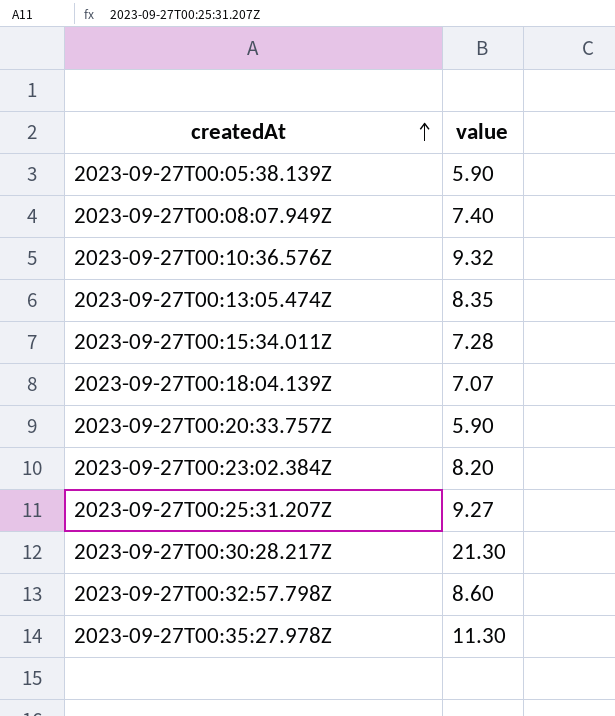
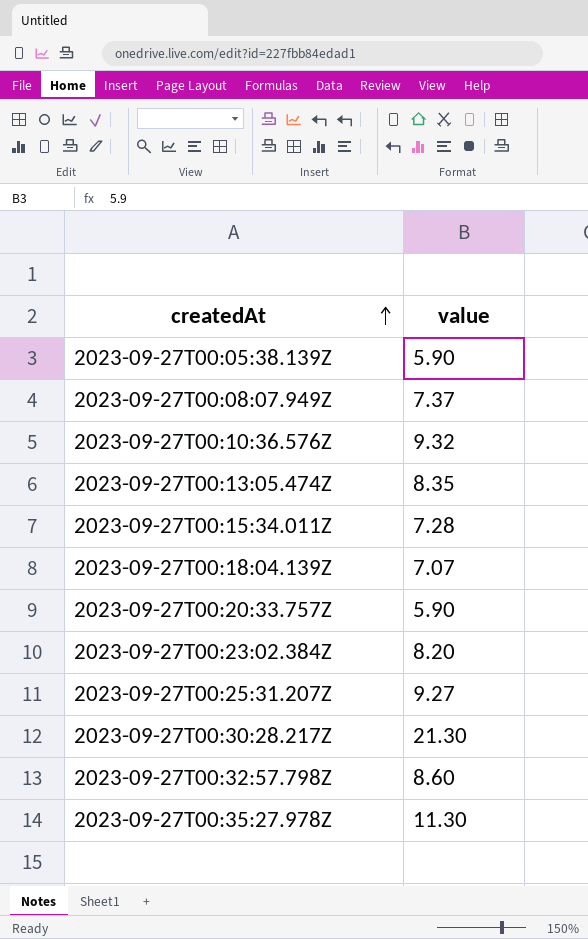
2023-09-27T00:08:07.949Z | value: 7.40 -> 7.37

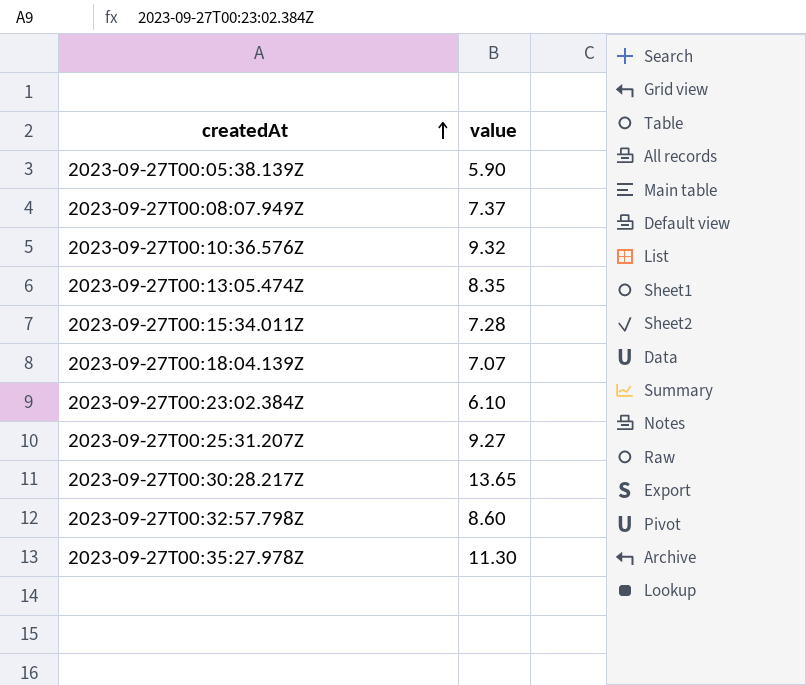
row 2023-09-27T00:20:33.757Z: 5.90 -> none
2023-09-27T00:23:02.384Z | value: 8.20 -> 6.10
2023-09-27T00:30:28.217Z | value: 21.30 -> 13.65

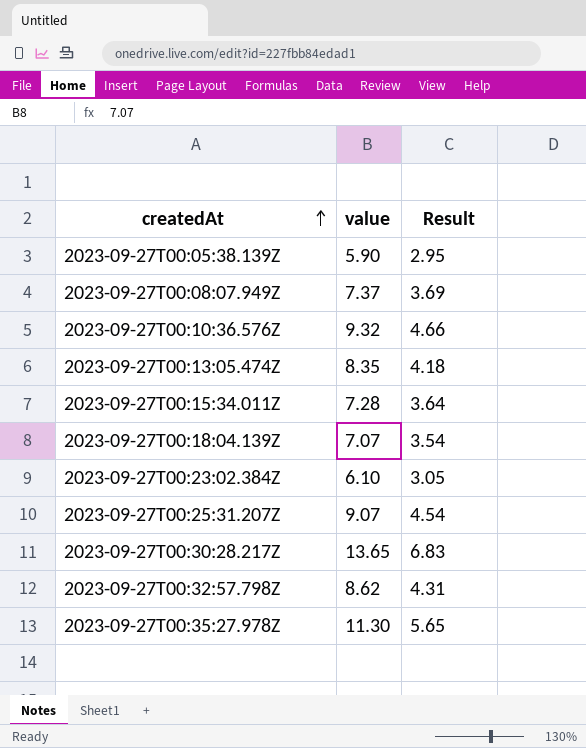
column Result | formula: none -> [value] * 0.5
2023-09-27T00:25:31.207Z | value: 9.27 -> 9.07
2023-09-27T00:32:57.798Z | value: 8.60 -> 8.62

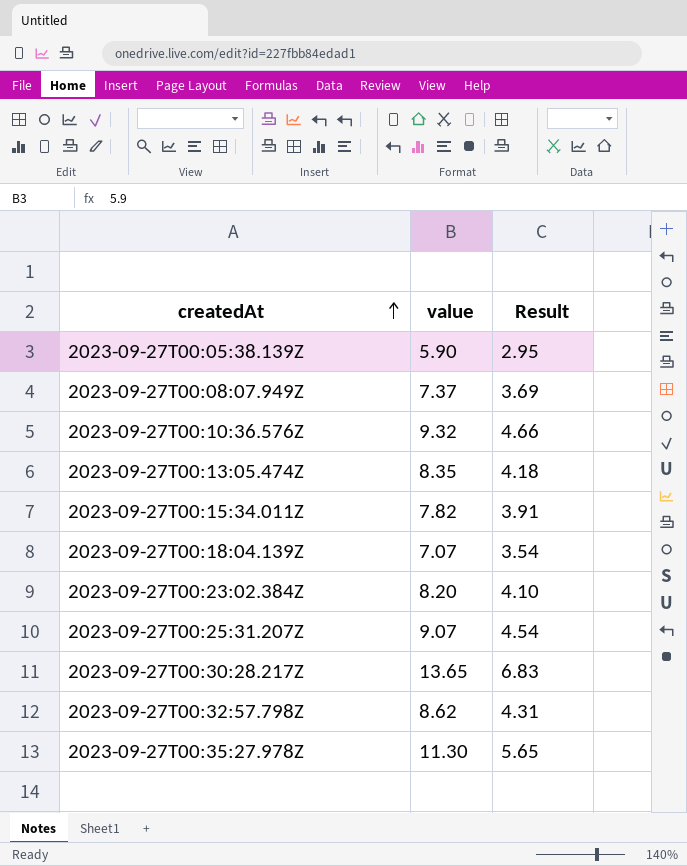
2023-09-27T00:15:34.011Z | value: 7.28 -> 7.82
2023-09-27T00:15:34.011Z | Result: 3.64 -> 3.91
2023-09-27T00:23:02.384Z | value: 6.10 -> 8.20
2023-09-27T00:23:02.384Z | Result: 3.05 -> 4.10

